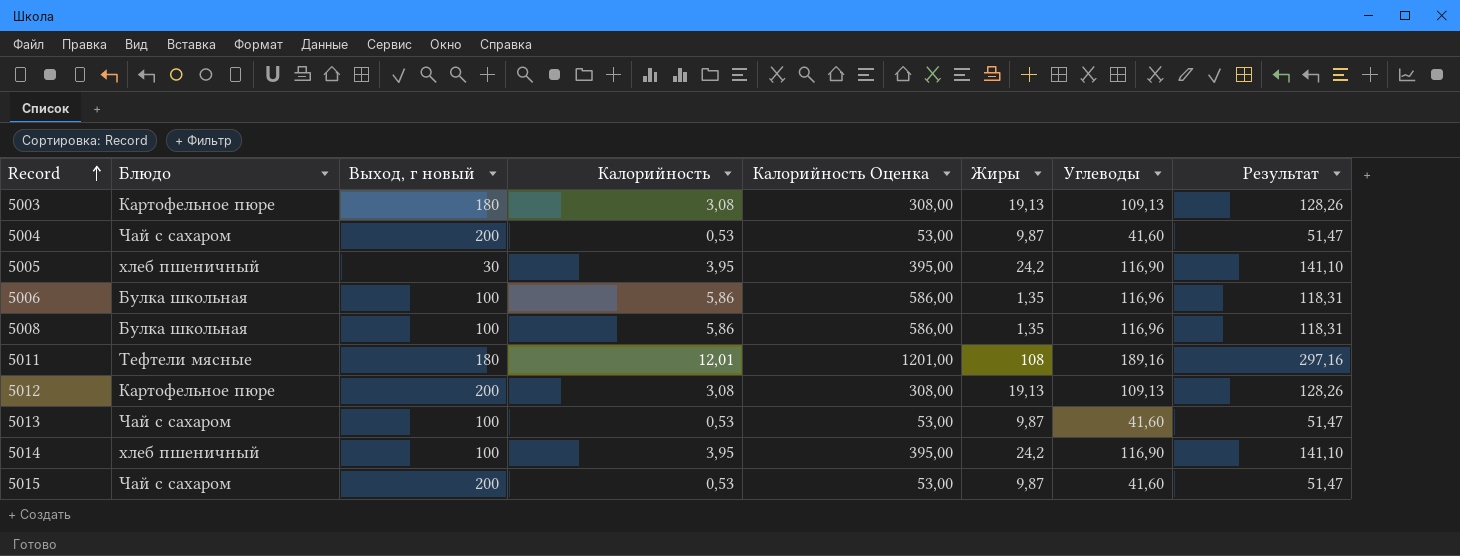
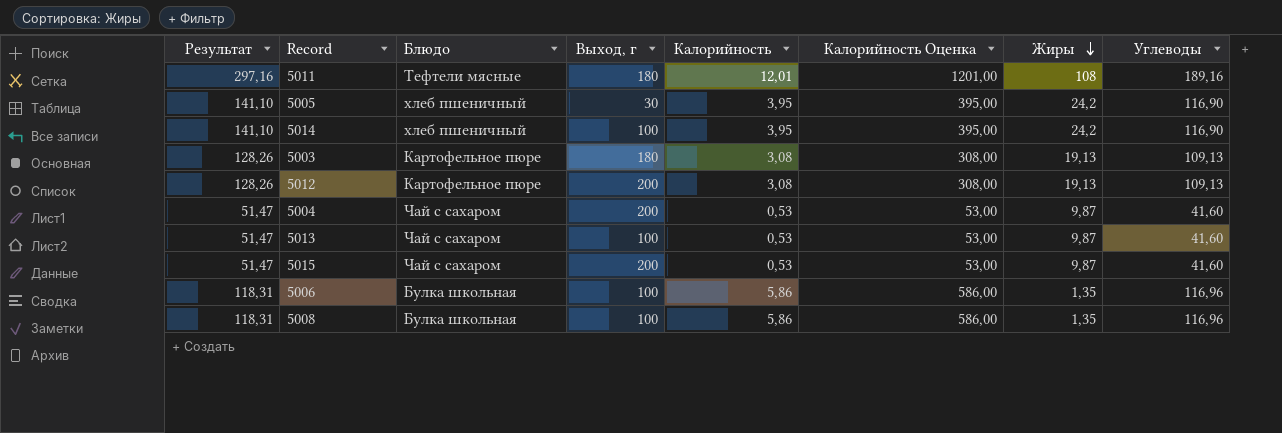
row order: Record ascending -> Жиры descending
column Результат | position: 8 -> 1
column name: Выход, г новый -> Выход, г

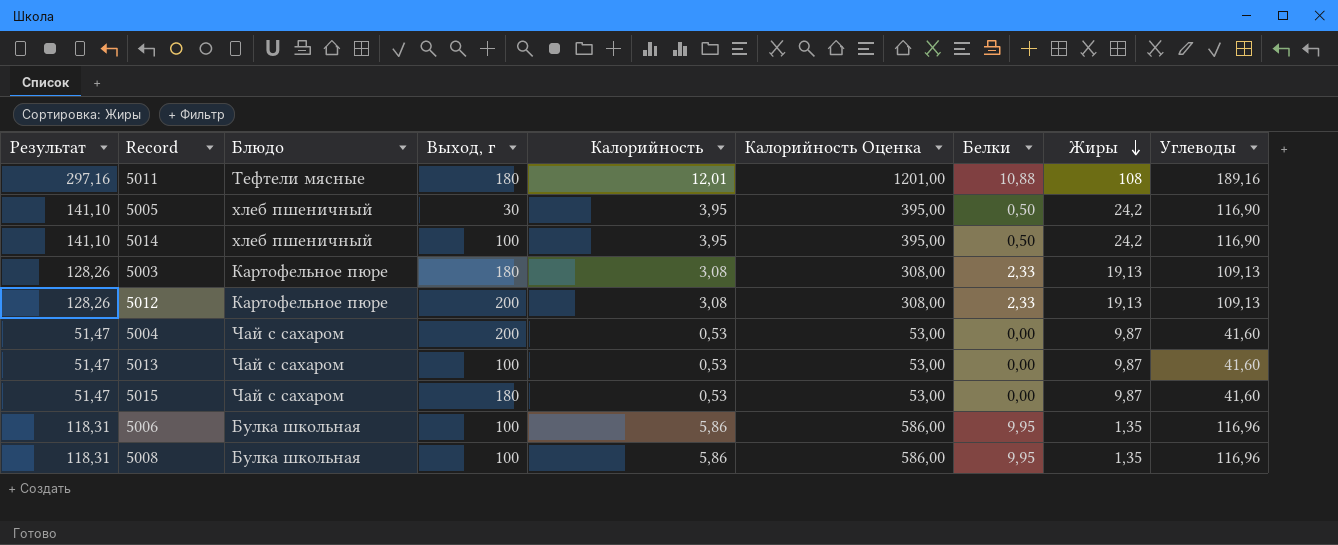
column Белки | position: none -> 7
5015 | Выход, г: 200 -> 180

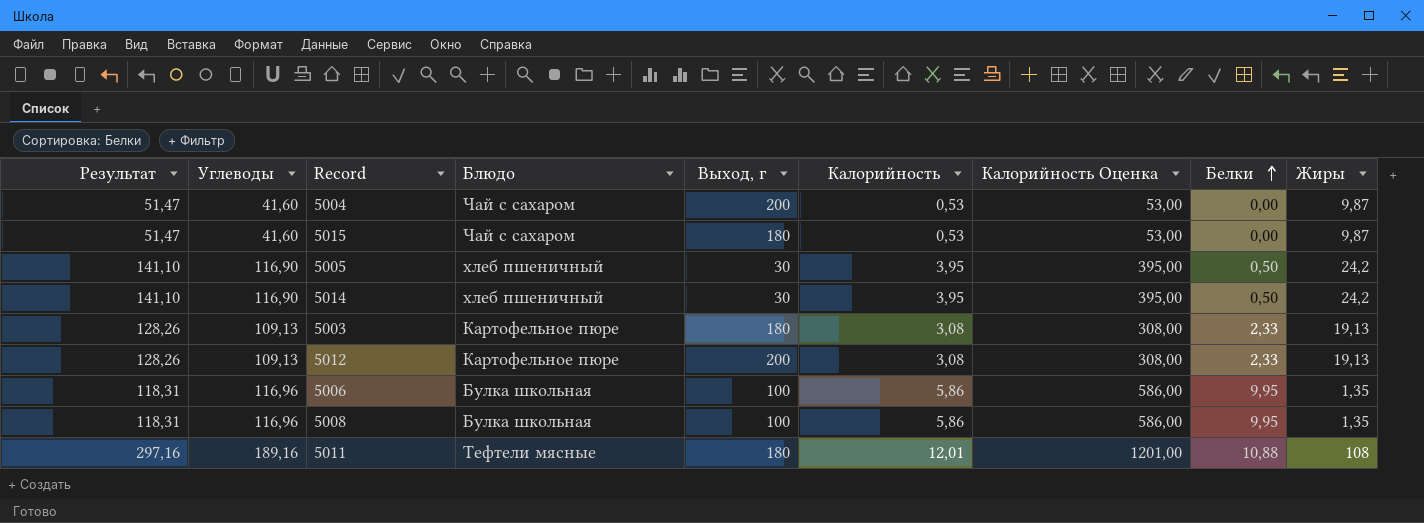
row order: Жиры descending -> Белки ascending
column Углеводы | position: 9 -> 2
row 5013: 51,47 | Чай с сахаром | 100 | 0,53 | 53,00 | 0,00 | 9,87 | 41,60 -> none
5014 | Выход, г: 100 -> 30

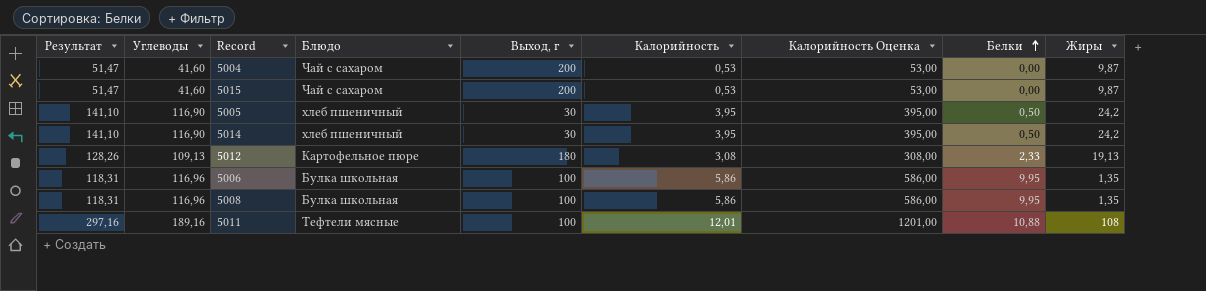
row 5003: 128,26 | 109,13 | Картофельное пюре | 180 | 3,08 | 308,00 | 2,33 | 19,13 -> none
5015 | Выход, г: 180 -> 200
5012 | Выход, г: 200 -> 180
5011 | Выход, г: 180 -> 100

